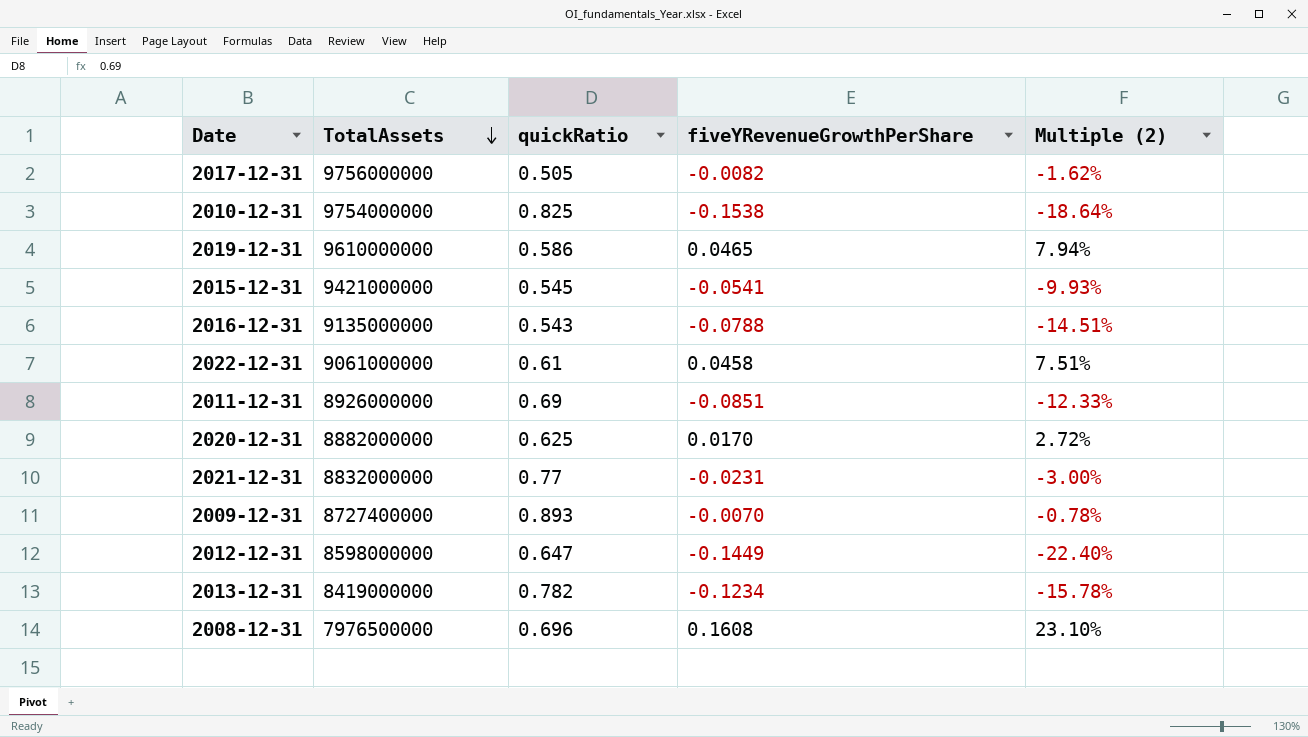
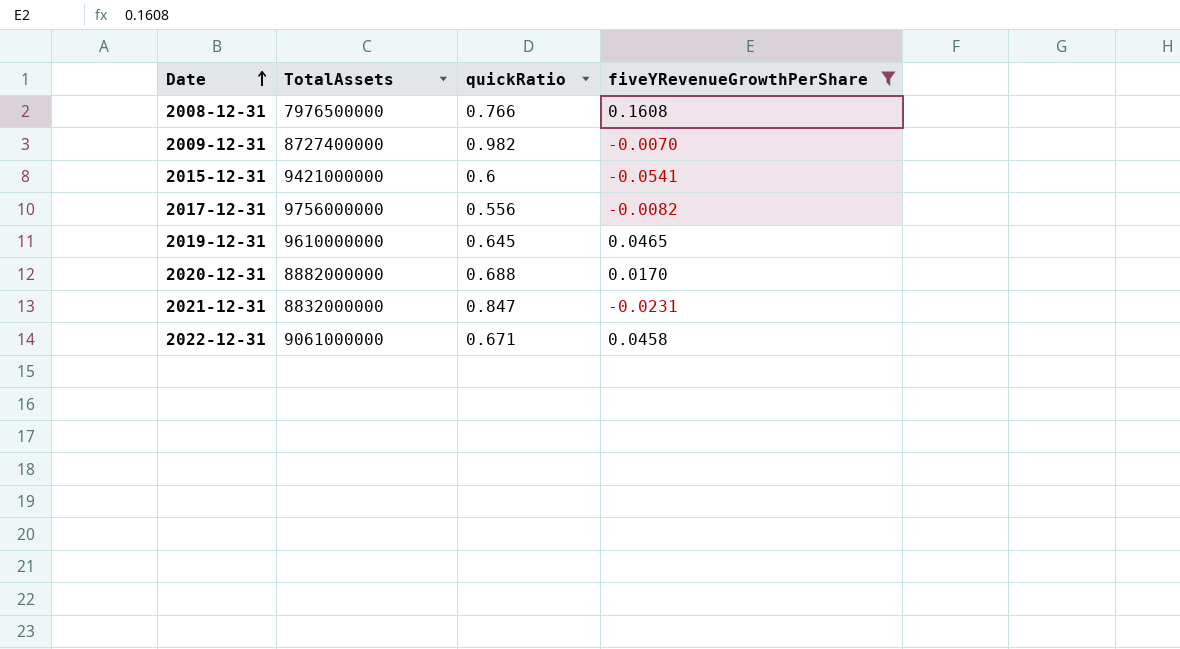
filter: none -> fiveYRevenueGrowthPerShare >= -0.0541
row order: TotalAssets descending -> Date ascending
column Multiple (2) | formula: [fiveYRevenueGrowthPerShare] / [quickRatio] -> none
2008-12-31 | quickRatio: 0.696 -> 0.766
2009-12-31 | quickRatio: 0.893 -> 0.982
2015-12-31 | quickRatio: 0.545 -> 0.6
2017-12-31 | quickRatio: 0.505 -> 0.556
2019-12-31 | quickRatio: 0.586 -> 0.645
2020-12-31 | quickRatio: 0.625 -> 0.688
2021-12-31 | quickRatio: 0.77 -> 0.847
2022-12-31 | quickRatio: 0.61 -> 0.671

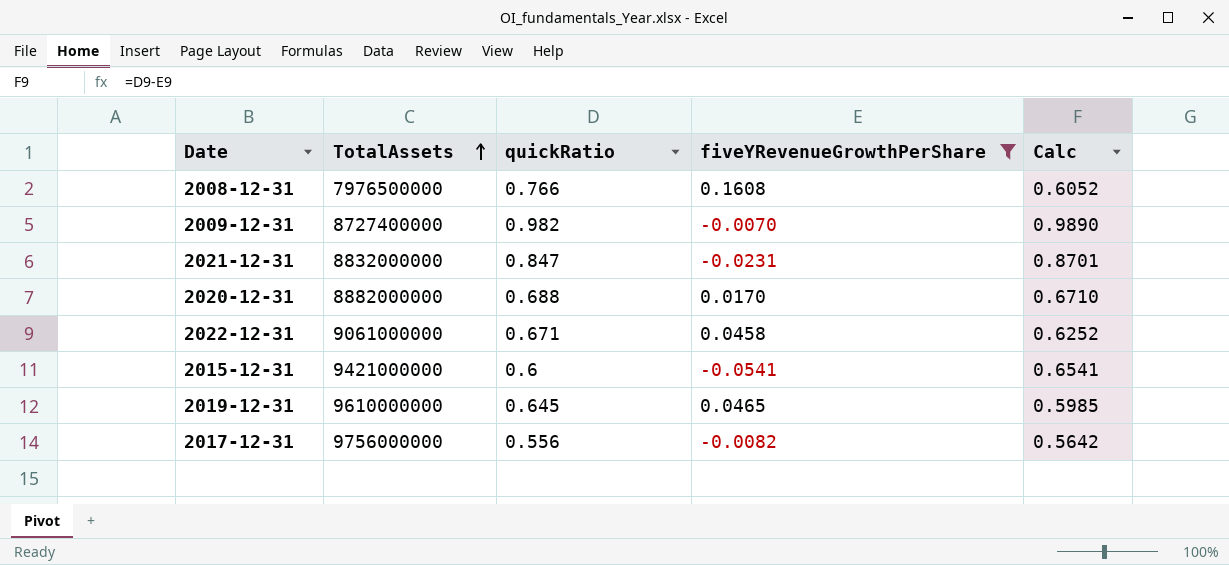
row order: Date ascending -> TotalAssets ascending
column Calc | formula: none -> [quickRatio] - [fiveYRevenueGrowthPerShare]

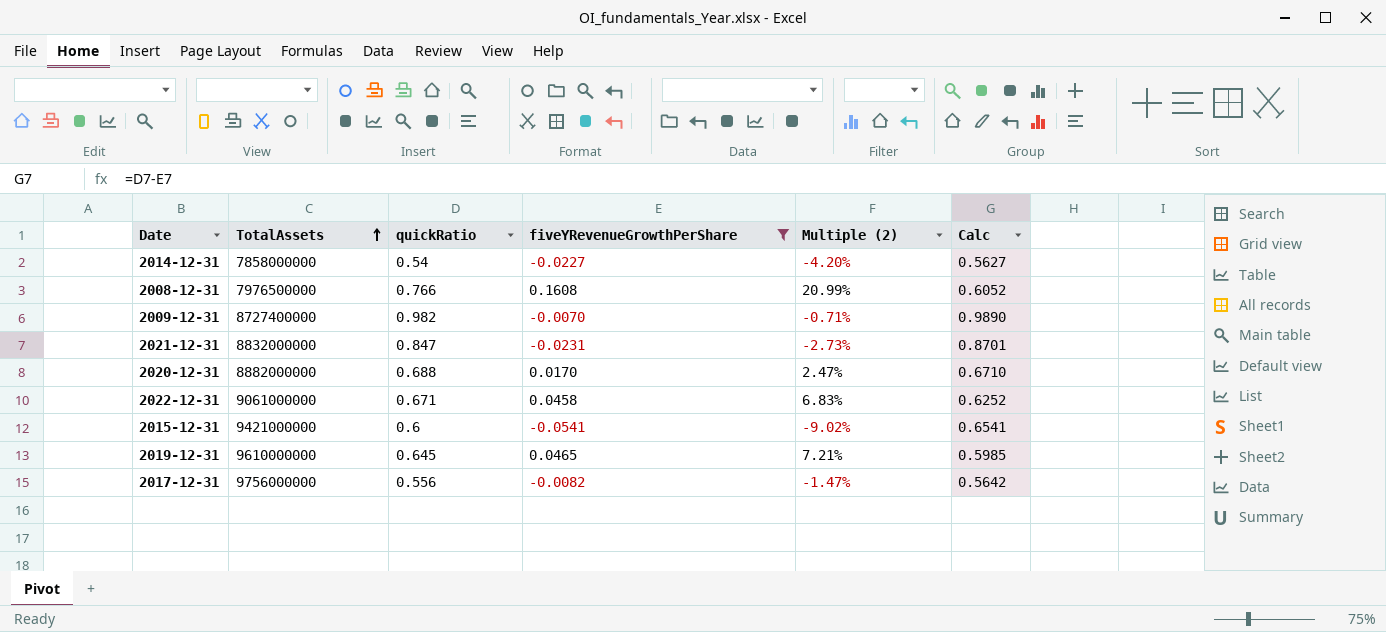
column Multiple (2) | formula: none -> [fiveYRevenueGrowthPerShare] / [quickRatio]
row 2014-12-31: none -> 7858000000 | 0.54 | -0.0227 | -4.20% | 0.5627

